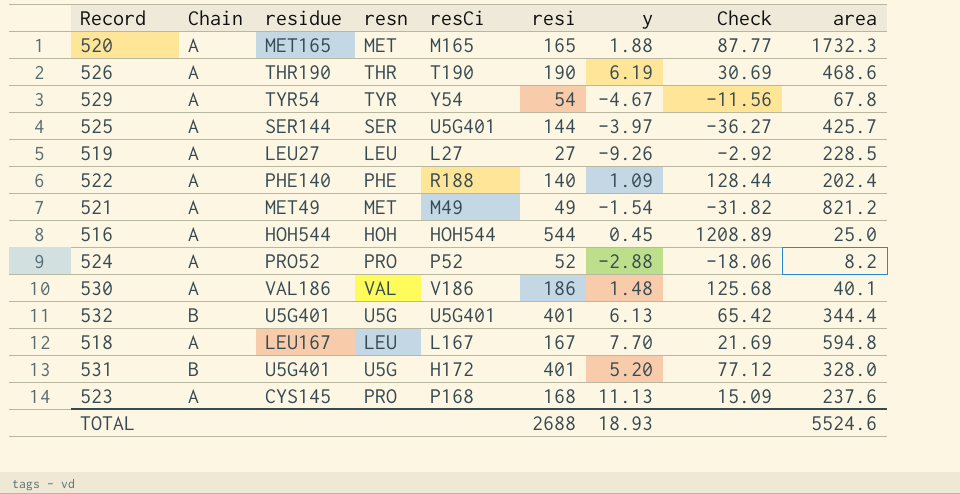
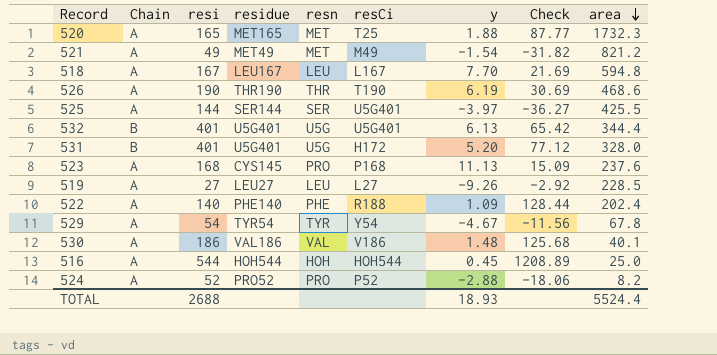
row order: none -> area descending
column resi | position: 6 -> 3
520 | resCi: M165 -> T25
525 | area: 425.7 -> 425.5
TOTAL | area: 5524.6 -> 5524.4

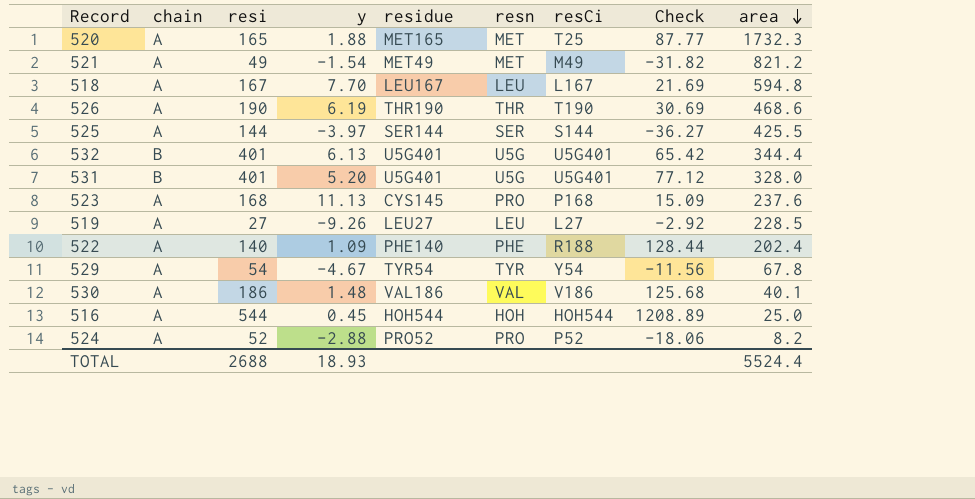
column name: Chain -> chain
column y | position: 7 -> 4
525 | resCi: U5G401 -> S144
531 | resCi: H172 -> U5G401

